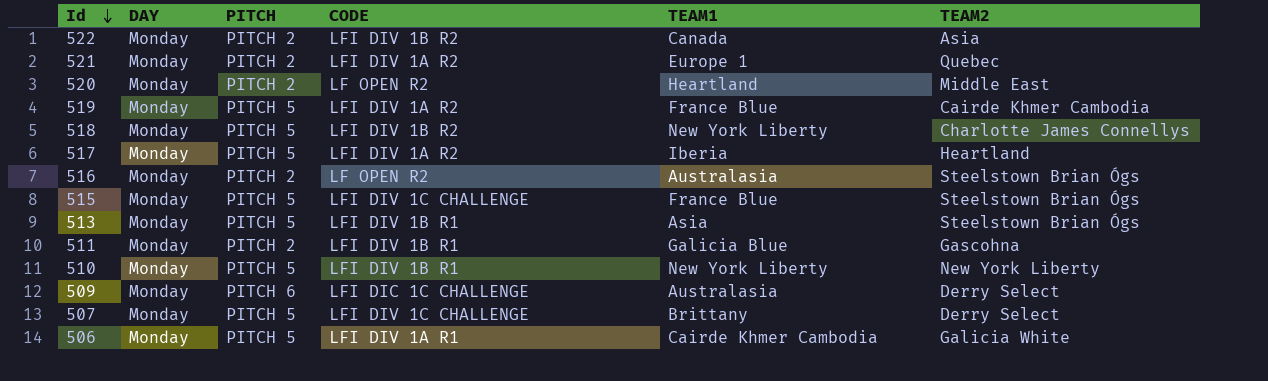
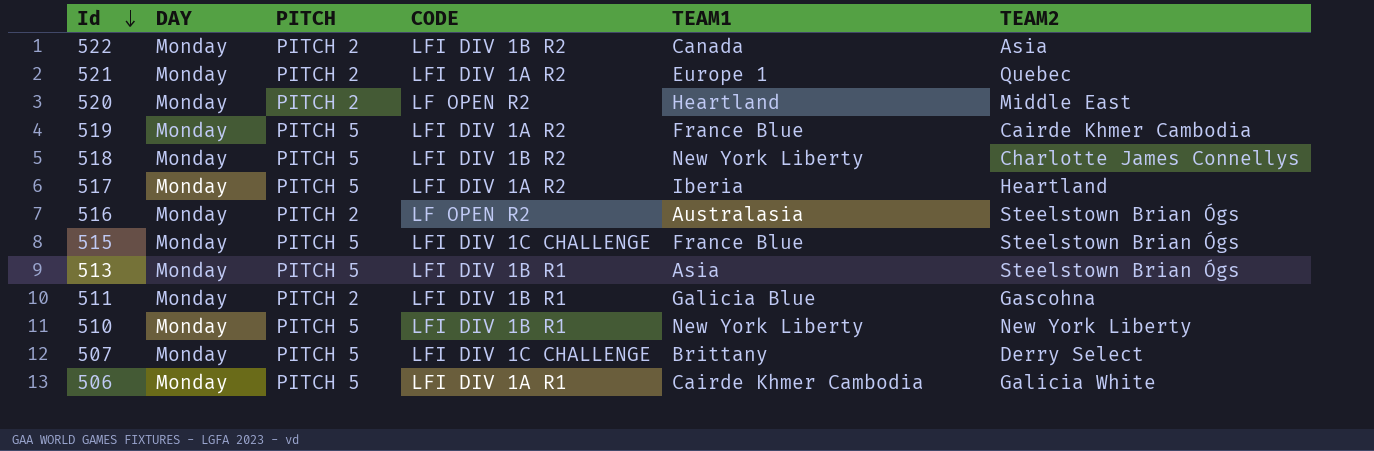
row 509: Monday | PITCH 6 | LFI DIC 1C CHALLENGE | Australasia | Derry Select -> none

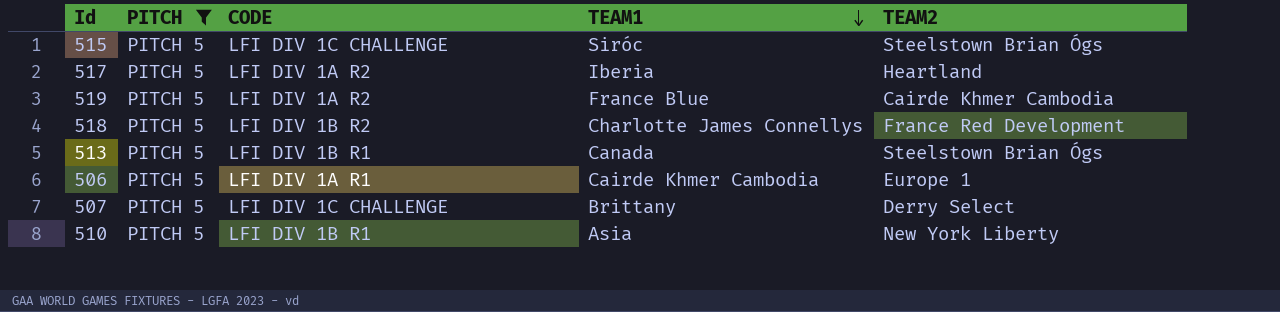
filter: none -> PITCH = PITCH 5
row order: Id descending -> TEAM1 descending
column DAY | position: 2 -> none
515 | TEAM1: France Blue -> Siróc
518 | TEAM1: New York Liberty -> Charlotte James Connellys
518 | TEAM2: Charlotte James Connellys -> France Red Development
513 | TEAM1: Asia -> Canada
506 | TEAM2: Galicia White -> Europe 1
510 | TEAM1: New York Liberty -> Asia

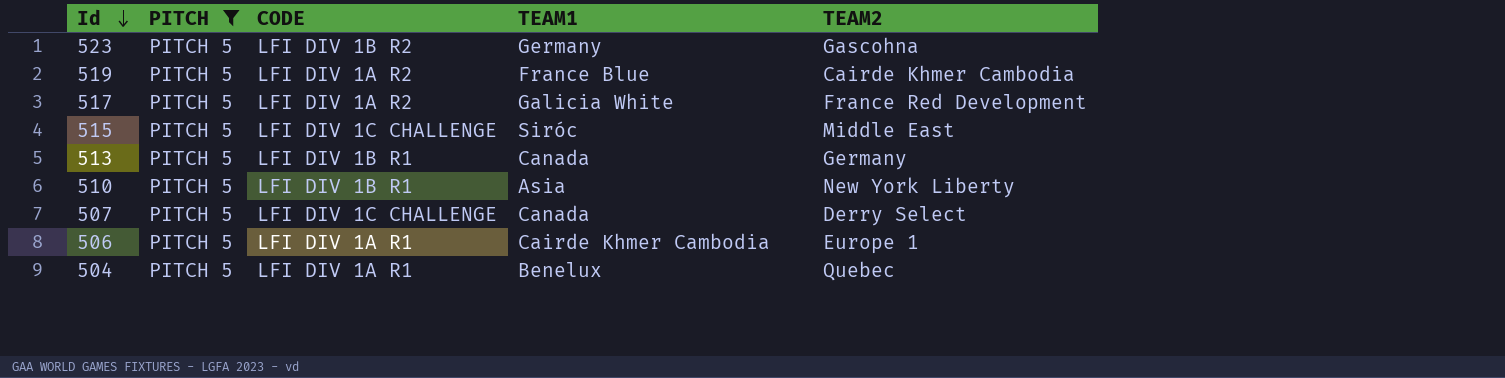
row order: TEAM1 descending -> Id descending
row 518: PITCH 5 | LFI DIV 1B R2 | Charlotte James Connellys | France Red Development -> none
row 523: none -> PITCH 5 | LFI DIV 1B R2 | Germany | Gascohna
517 | TEAM1: Iberia -> Galicia White
517 | TEAM2: Heartland -> France Red Development
515 | TEAM2: Steelstown Brian Ógs -> Middle East
513 | TEAM2: Steelstown Brian Ógs -> Germany
507 | TEAM1: Brittany -> Canada
row 504: none -> PITCH 5 | LFI DIV 1A R1 | Benelux | Quebec

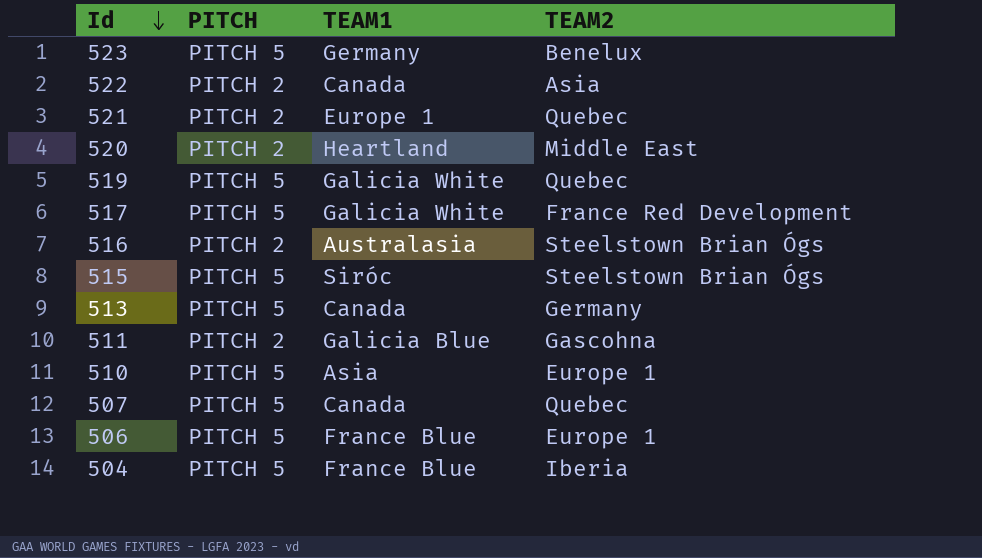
filter: PITCH = PITCH 5 -> none
column CODE | position: 3 -> none
523 | TEAM2: Gascohna -> Benelux
519 | TEAM1: France Blue -> Galicia White
519 | TEAM2: Cairde Khmer Cambodia -> Quebec
515 | TEAM2: Middle East -> Steelstown Brian Ógs
510 | TEAM2: New York Liberty -> Europe 1
507 | TEAM2: Derry Select -> Quebec
506 | TEAM1: Cairde Khmer Cambodia -> France Blue
504 | TEAM1: Benelux -> France Blue
504 | TEAM2: Quebec -> Iberia

